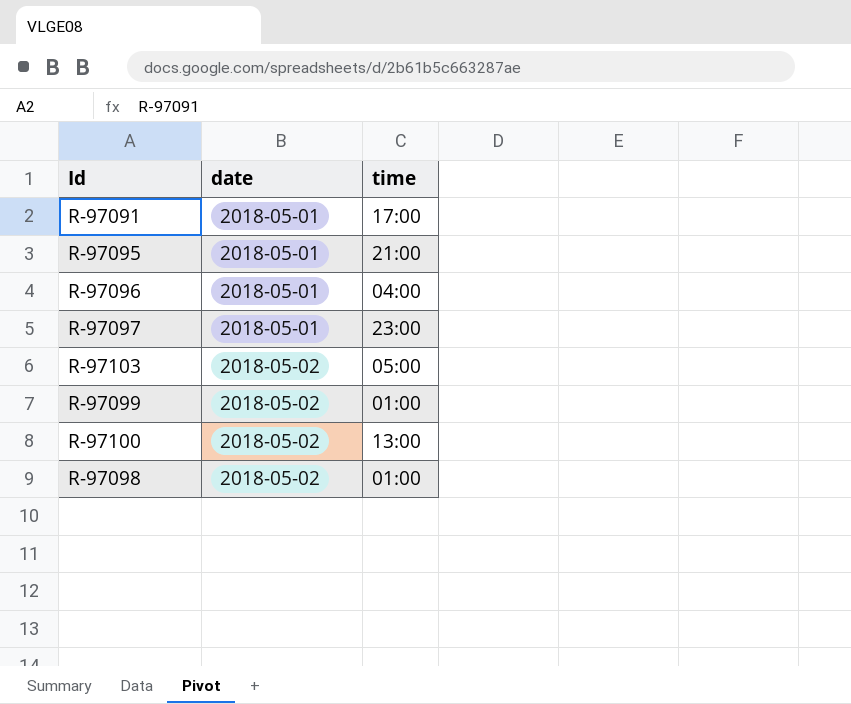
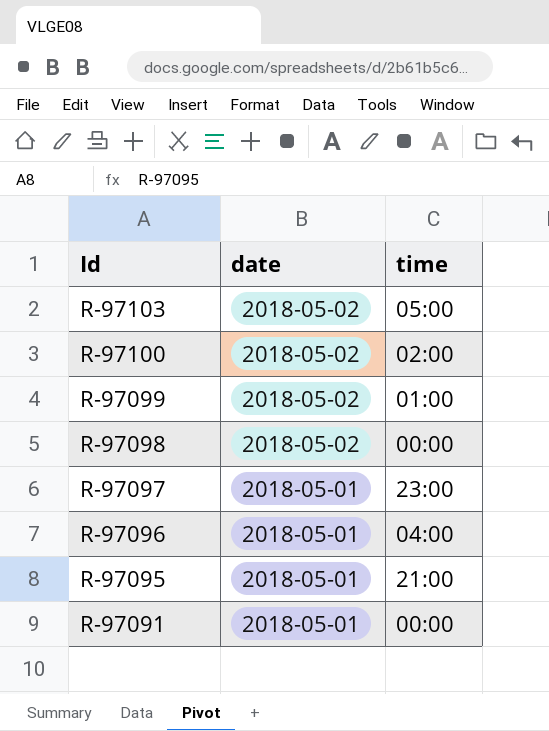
row order: date ascending -> Id descending
R-97100 | time: 13:00 -> 02:00
R-97098 | time: 01:00 -> 00:00
R-97091 | time: 17:00 -> 00:00

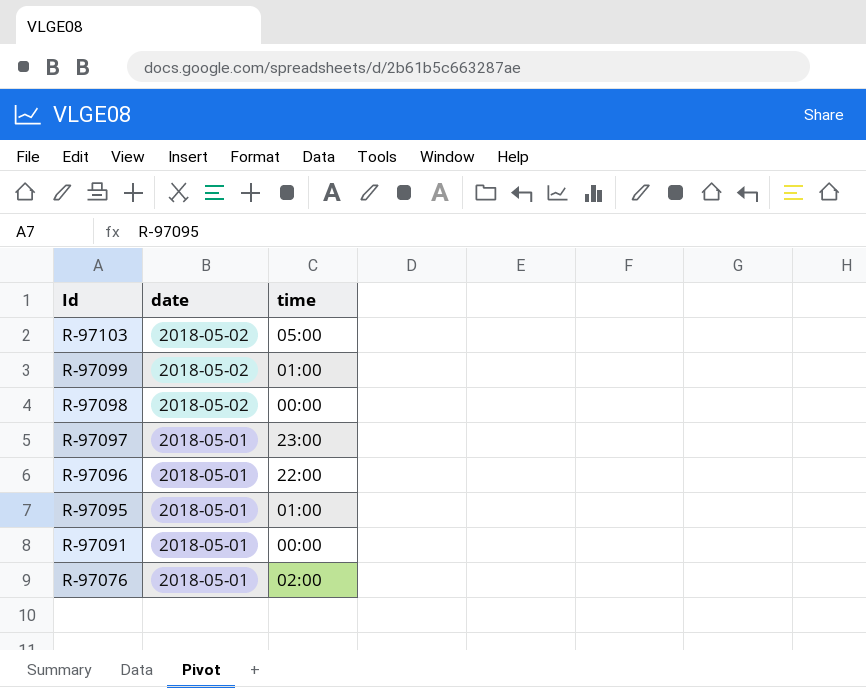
row R-97100: 2018-05-02 | 02:00 -> none
R-97096 | time: 04:00 -> 22:00
R-97095 | time: 21:00 -> 01:00
row R-97076: none -> 2018-05-01 | 02:00

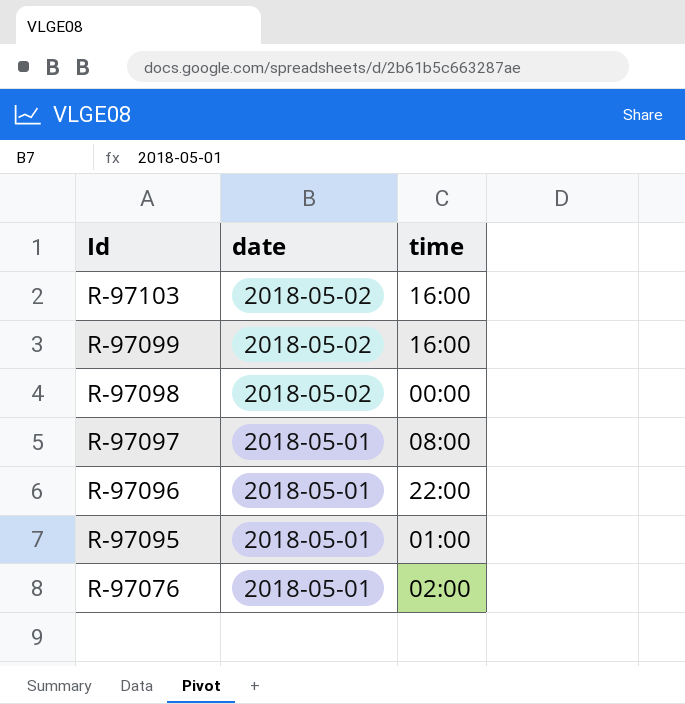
row R-97091: 2018-05-01 | 00:00 -> none
R-97103 | time: 05:00 -> 16:00
R-97099 | time: 01:00 -> 16:00
R-97097 | time: 23:00 -> 08:00

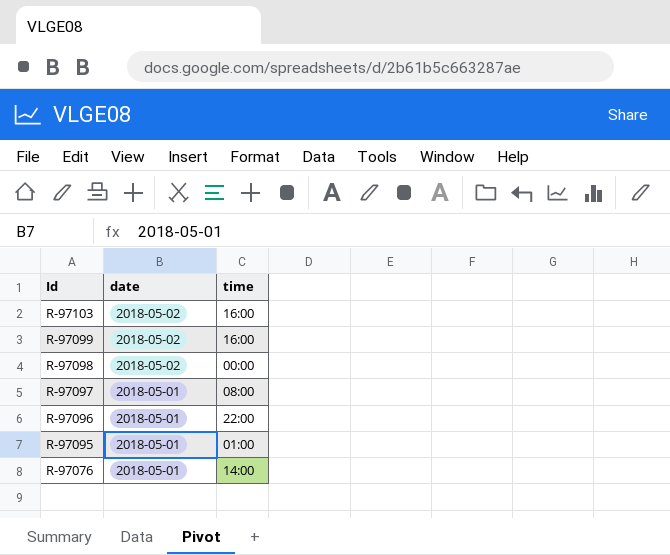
R-97076 | time: 02:00 -> 14:00

